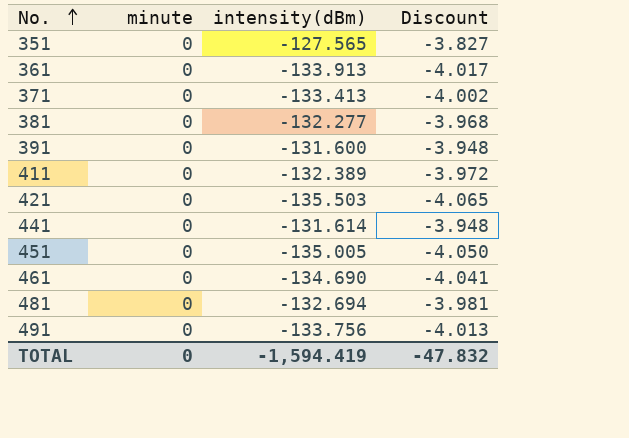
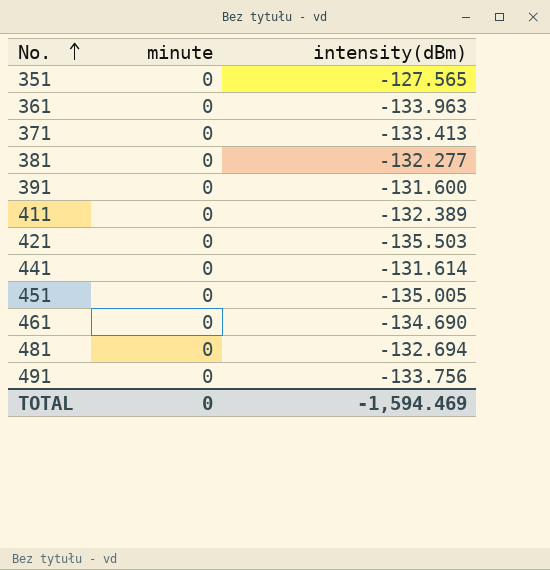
column Discount | formula: [intensity(dBm)] * 0.03 -> none
361 | intensity(dBm): -133.913 -> -133.963
TOTAL | intensity(dBm): -1,594.419 -> -1,594.469

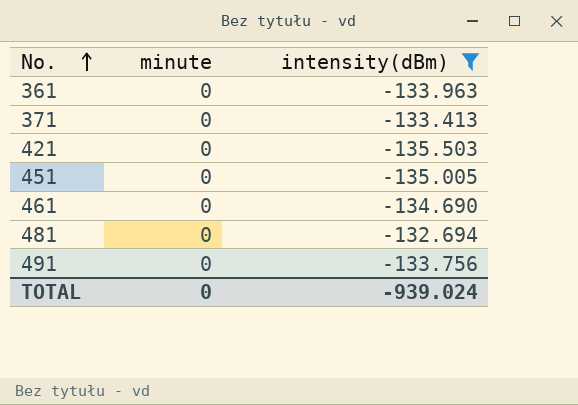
filter: none -> intensity(dBm) <= -132.694
TOTAL | intensity(dBm): -1,594.469 -> -939.024

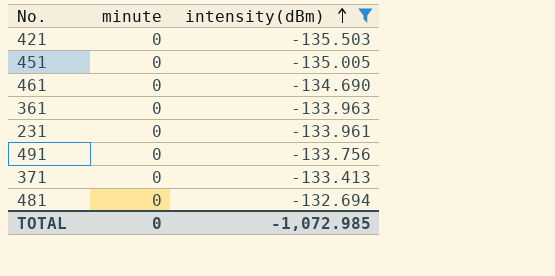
row order: No. ascending -> intensity(dBm) ascending
row 231: none -> 0 | -133.961
TOTAL | intensity(dBm): -939.024 -> -1,072.985

